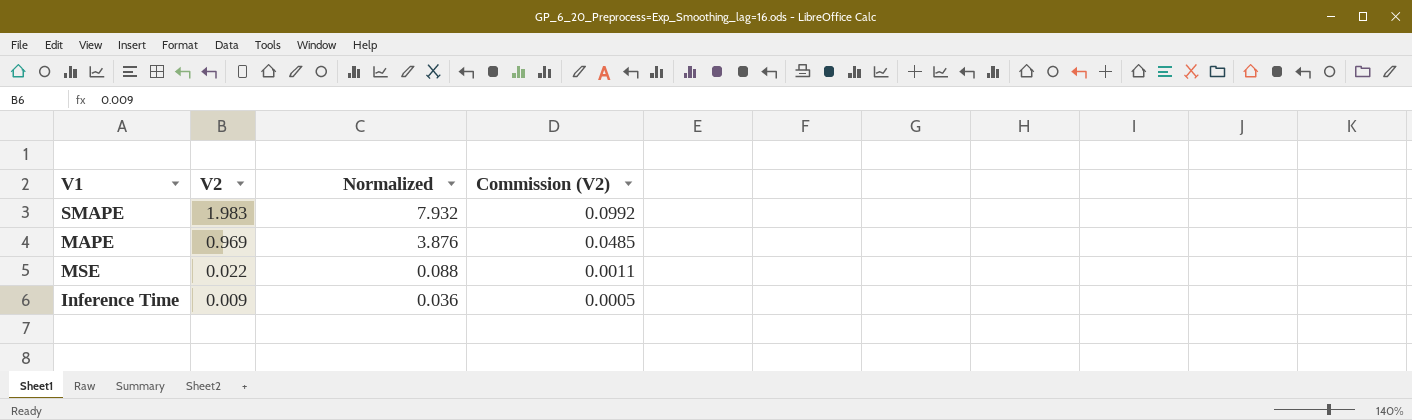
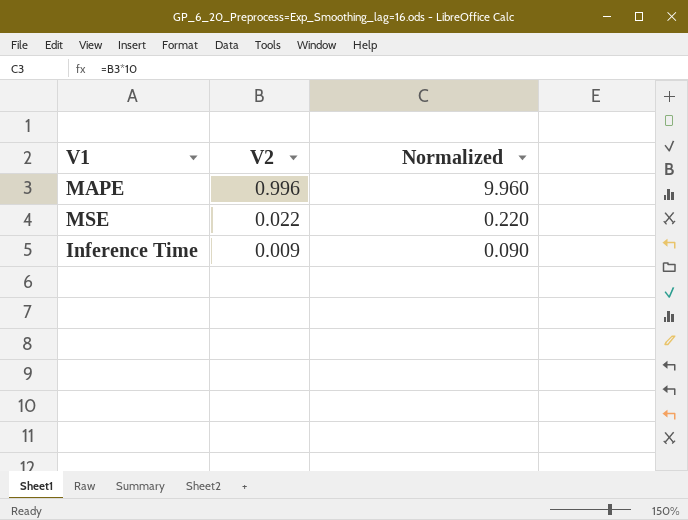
column Commission (V2) | formula: [V2] * 0.05 -> none
column Normalized | formula: [V2] * 4 -> [V2] * 10
row SMAPE: 1.983 | 7.932 | 0.0992 -> none
MAPE | V2: 0.969 -> 0.996

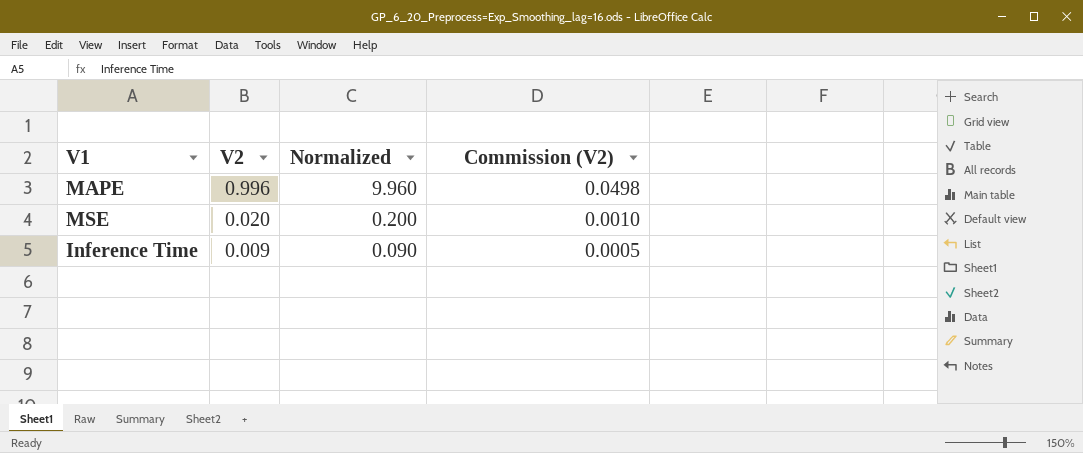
column Commission (V2) | formula: none -> [V2] * 0.05
MSE | V2: 0.022 -> 0.020
MSE | Normalized: 0.220 -> 0.200

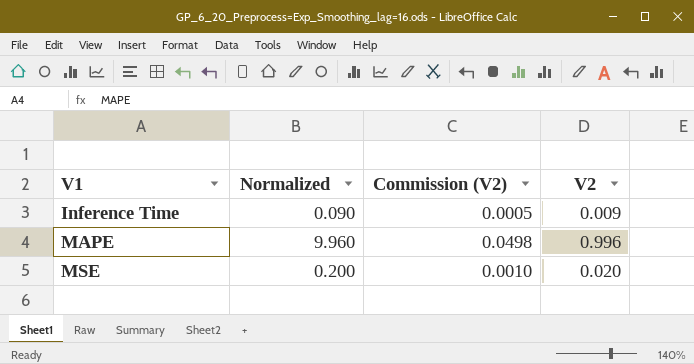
row order: V2 descending -> V1 ascending
column V2 | position: 2 -> 4

